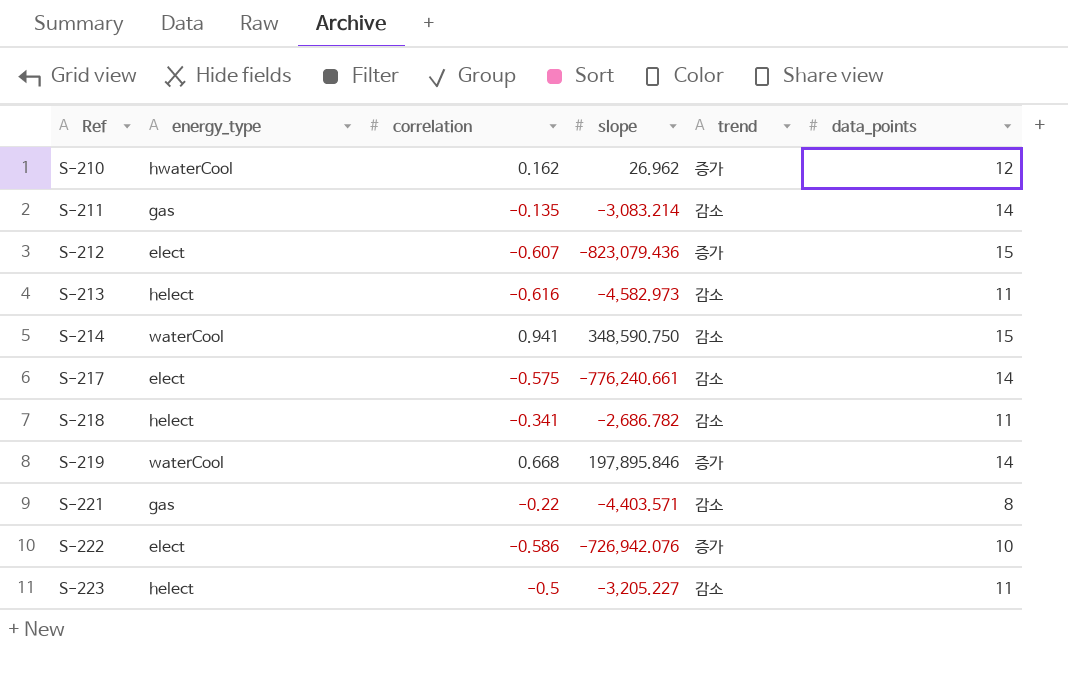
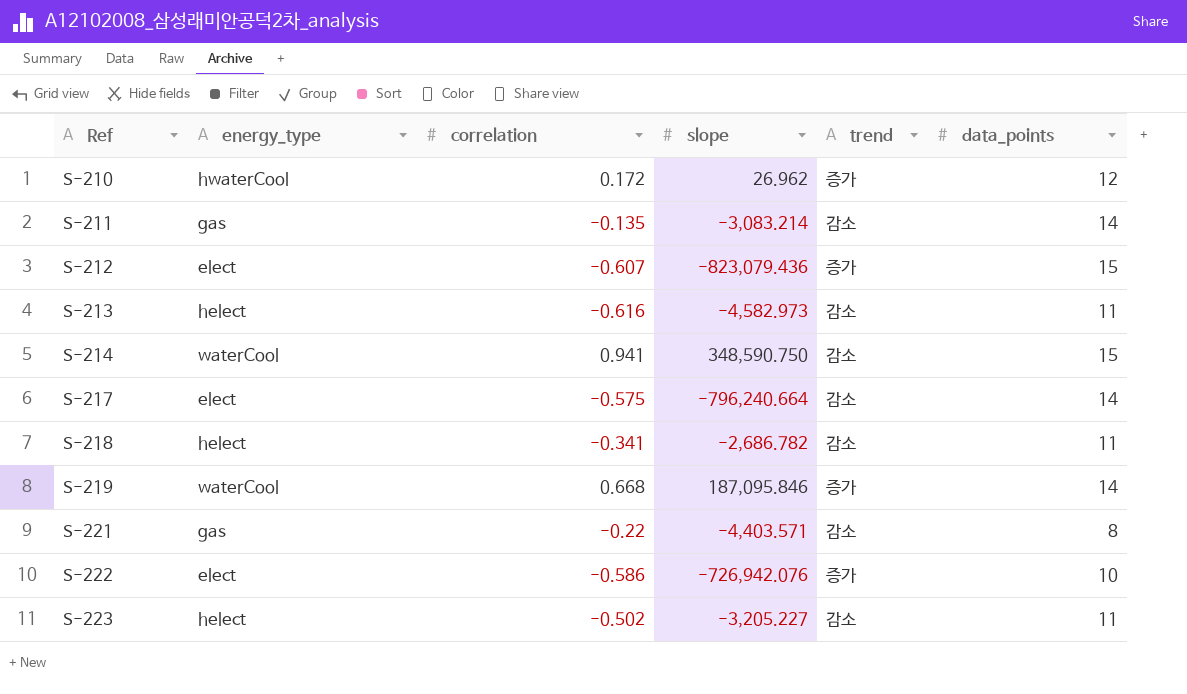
S-210 | correlation: 0.162 -> 0.172
S-217 | slope: -776,240.661 -> -796,240.664
S-219 | slope: 197,895.846 -> 187,095.846
S-223 | correlation: -0.5 -> -0.502

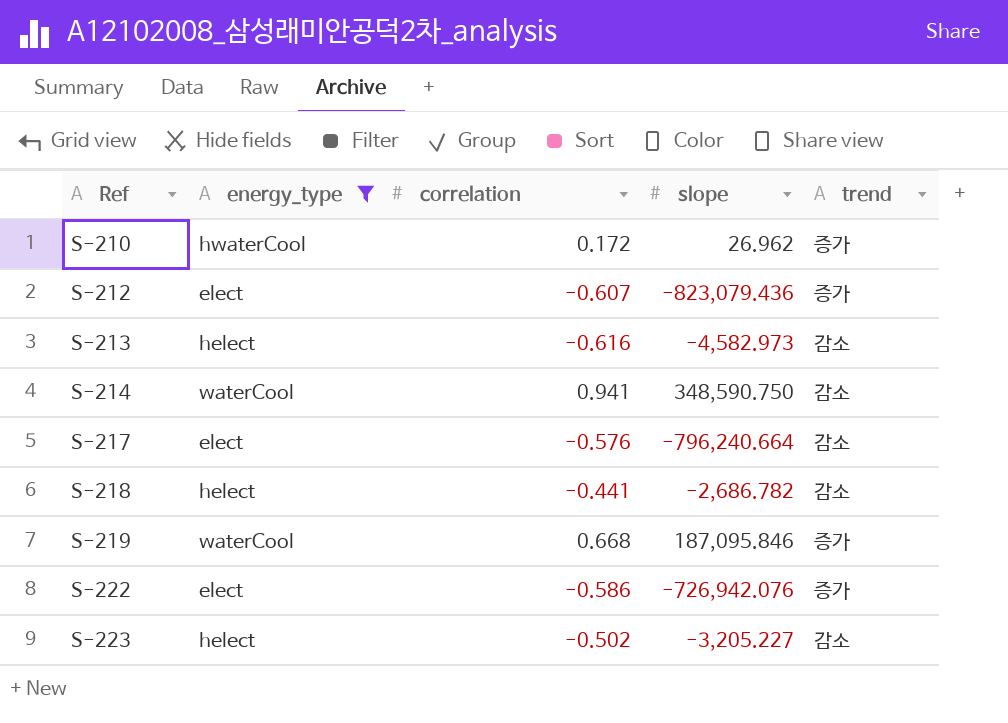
filter: none -> energy_type != gas
column data_points | position: 6 -> none
S-217 | correlation: -0.575 -> -0.576
S-218 | correlation: -0.341 -> -0.441

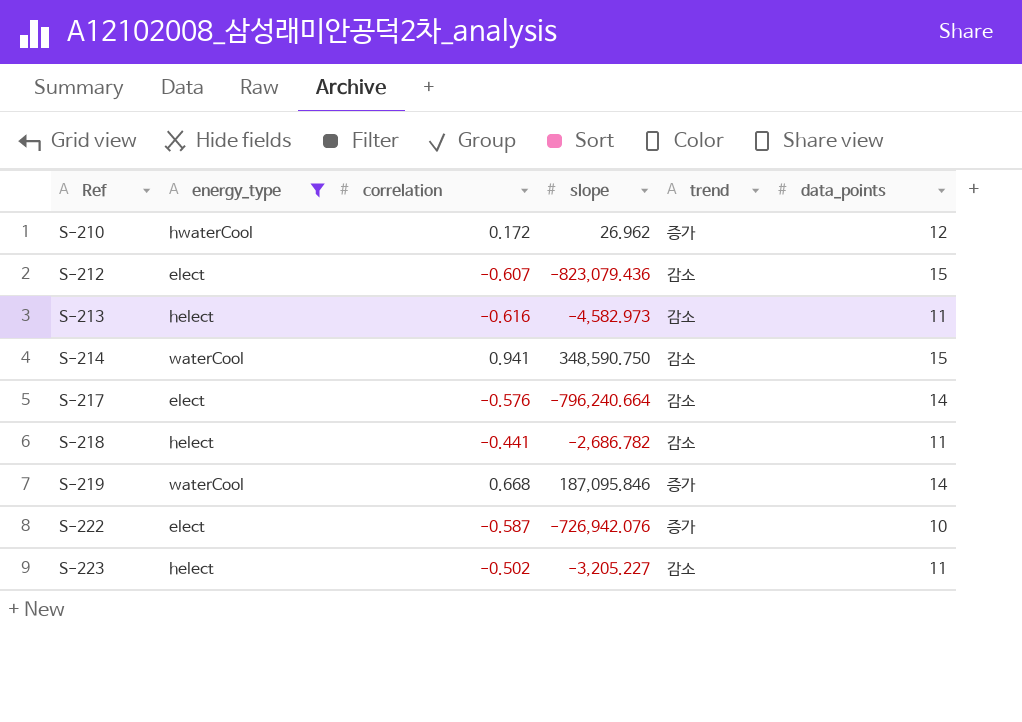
column data_points | position: none -> 6
S-212 | trend: 증가 -> 감소
S-222 | correlation: -0.586 -> -0.587

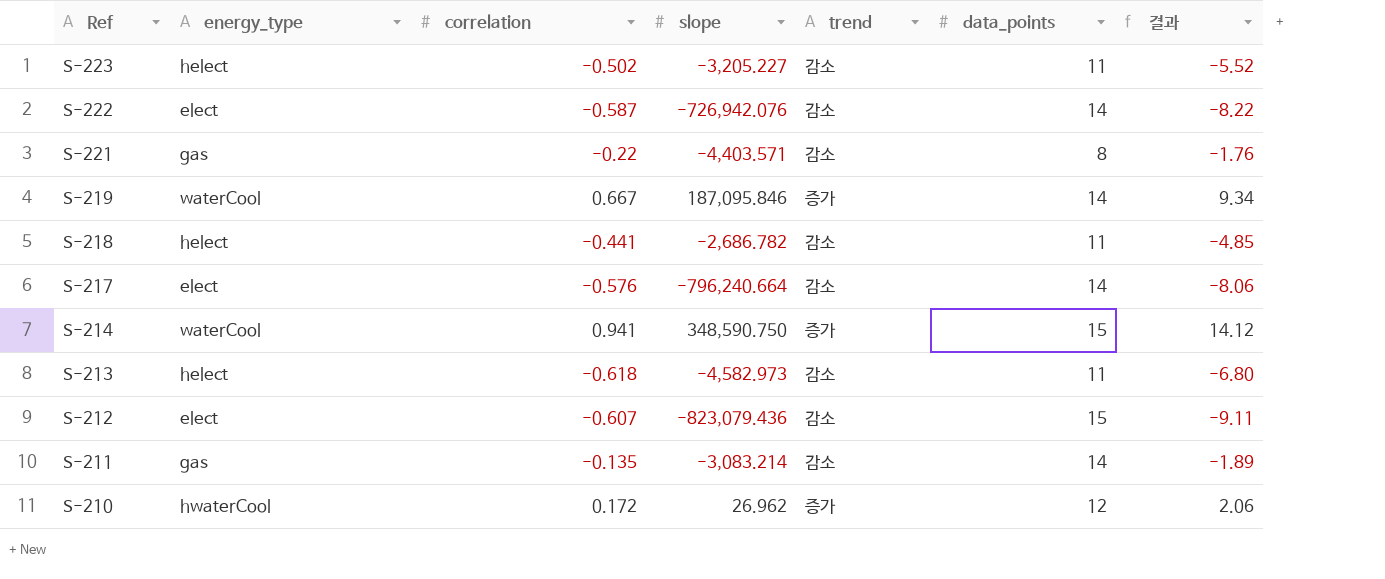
filter: energy_type != gas -> none
row order: Ref ascending -> Ref descending
column 결과 | formula: none -> [correlation] * [data_points]
S-222 | trend: 증가 -> 감소
S-222 | data_points: 10 -> 14
S-219 | correlation: 0.668 -> 0.667
S-214 | trend: 감소 -> 증가
S-213 | correlation: -0.616 -> -0.618

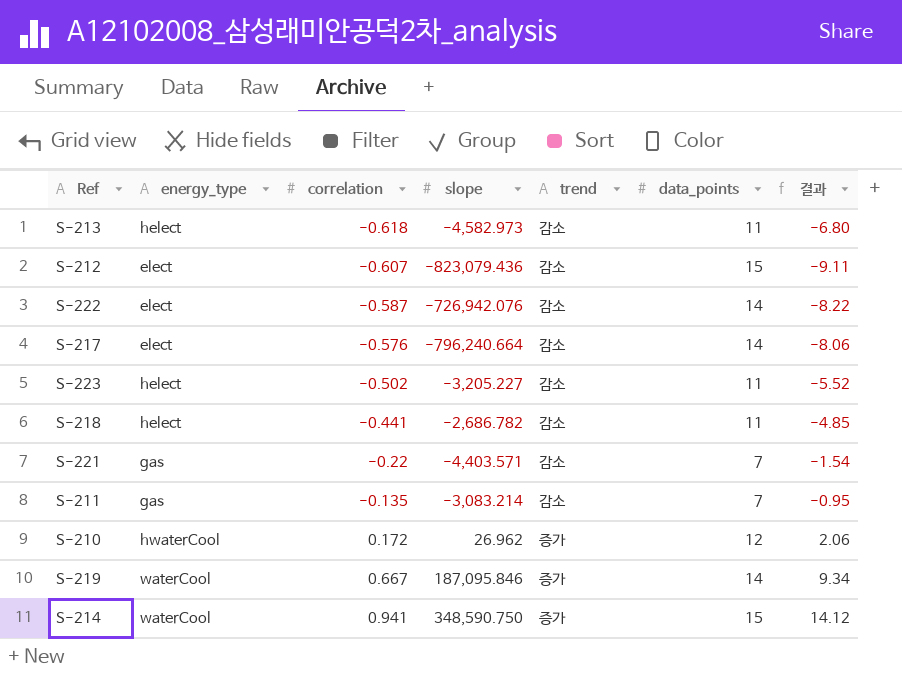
row order: Ref descending -> correlation ascending
S-221 | data_points: 8 -> 7
S-221 | 결과: -1.76 -> -1.54
S-211 | data_points: 14 -> 7
S-211 | 결과: -1.89 -> -0.95

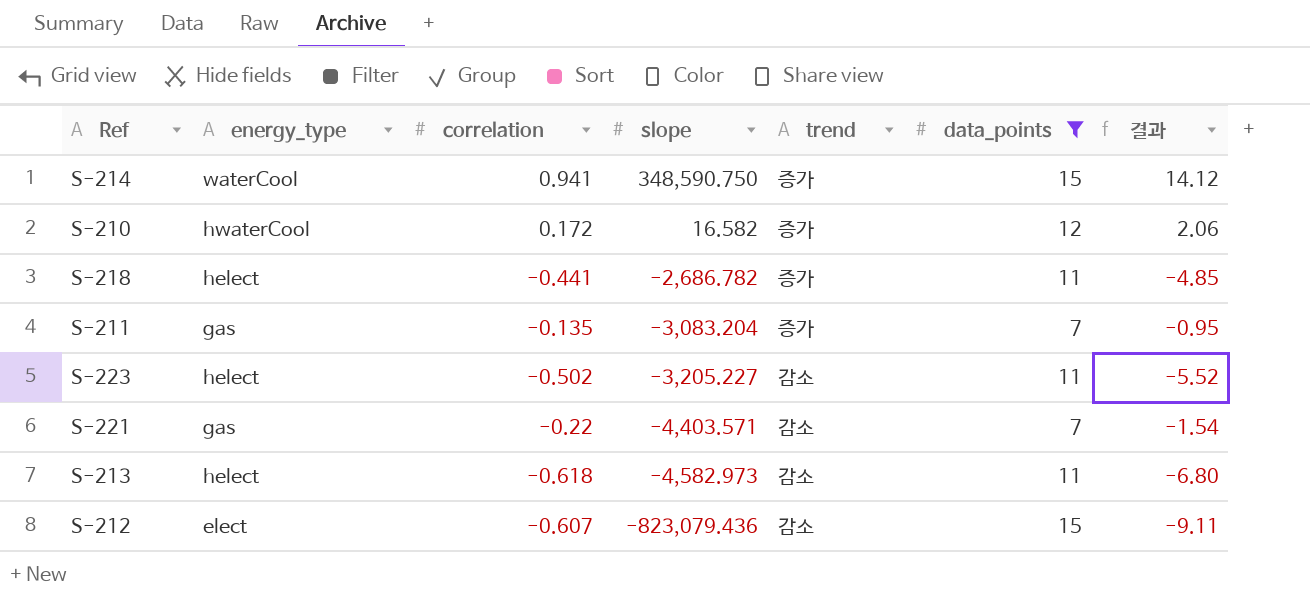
filter: none -> data_points != 14
row order: correlation ascending -> slope descending
S-210 | slope: 26.962 -> 16.582
S-218 | trend: 감소 -> 증가
S-211 | slope: -3,083.214 -> -3,083.204
S-211 | trend: 감소 -> 증가

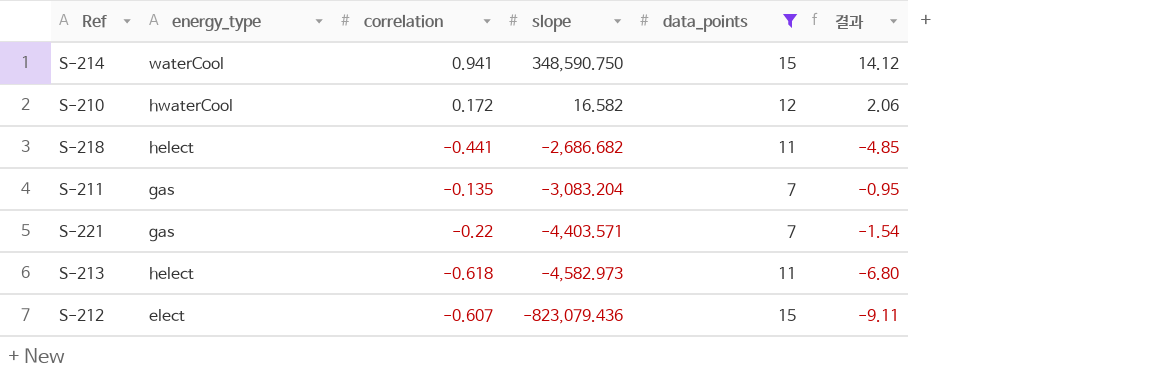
column trend | position: 5 -> none
row S-223: helect | -0.502 | -3,205.227 | 감소 | 11 | -5.52 -> none
S-218 | slope: -2,686.782 -> -2,686.682

